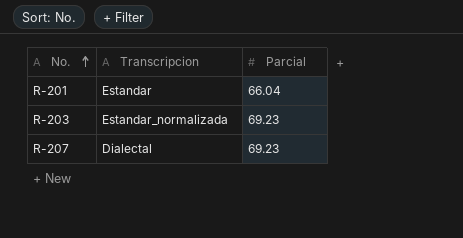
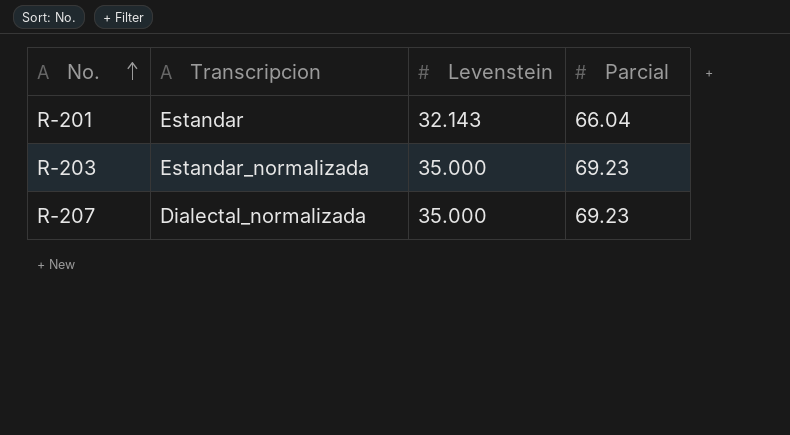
column Levenstein | position: none -> 3
R-207 | Transcripcion: Dialectal -> Dialectal_normalizada

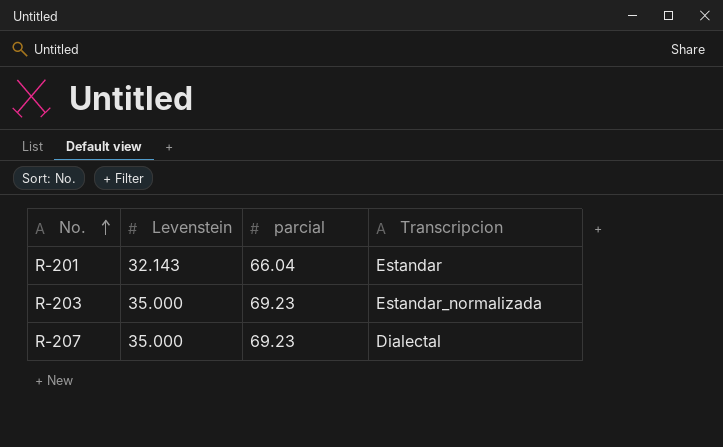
column name: Parcial -> parcial
column Transcripcion | position: 2 -> 4
R-207 | Transcripcion: Dialectal_normalizada -> Dialectal

